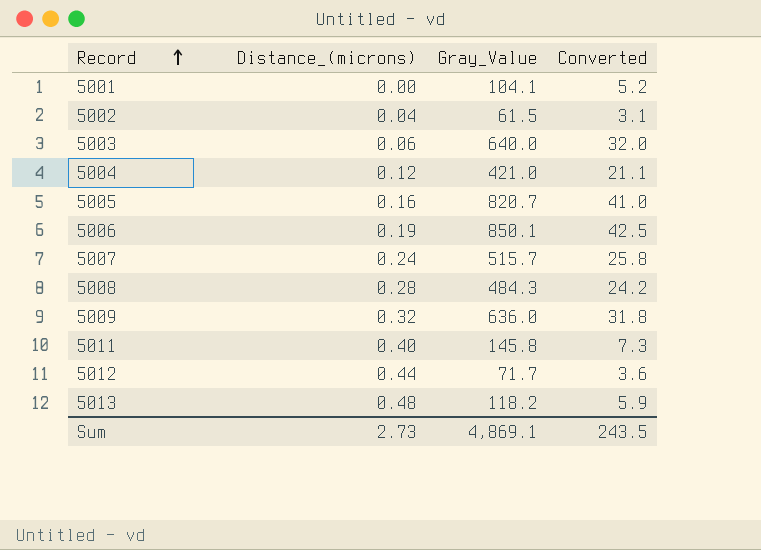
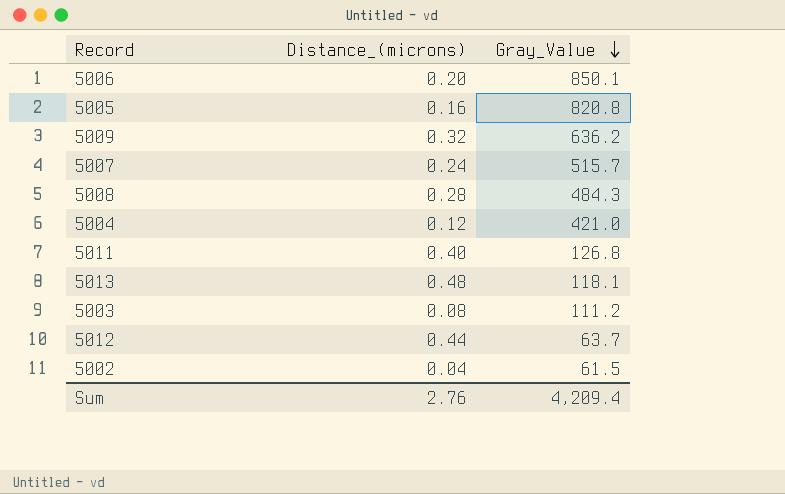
row order: Record ascending -> Gray_Value descending
column Converted | formula: [Gray_Value] * 0.05 -> none
row 5001: 0.00 | 104.1 | 5.2 -> none
5006 | Distance_(microns): 0.19 -> 0.20
5005 | Gray_Value: 820.7 -> 820.8
5009 | Gray_Value: 636.0 -> 636.2
5011 | Gray_Value: 145.8 -> 126.8
5013 | Gray_Value: 118.2 -> 118.1
5003 | Distance_(microns): 0.06 -> 0.08
5003 | Gray_Value: 640.0 -> 111.2
5012 | Gray_Value: 71.7 -> 63.7
Sum | Distance_(microns): 2.73 -> 2.76
Sum | Gray_Value: 4,869.1 -> 4,209.4

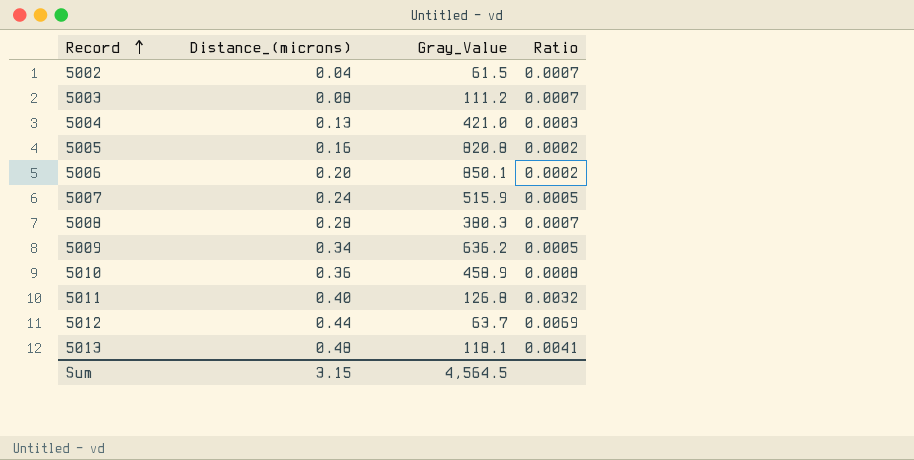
row order: Gray_Value descending -> Record ascending
column Ratio | formula: none -> [Distance_(microns)] / [Gray_Value]
5004 | Distance_(microns): 0.12 -> 0.13
5007 | Gray_Value: 515.7 -> 515.9
5008 | Gray_Value: 484.3 -> 380.3
5009 | Distance_(microns): 0.32 -> 0.34
row 5010: none -> 0.36 | 458.9 | 0.0008
Sum | Distance_(microns): 2.76 -> 3.15
Sum | Gray_Value: 4,209.4 -> 4,564.5

